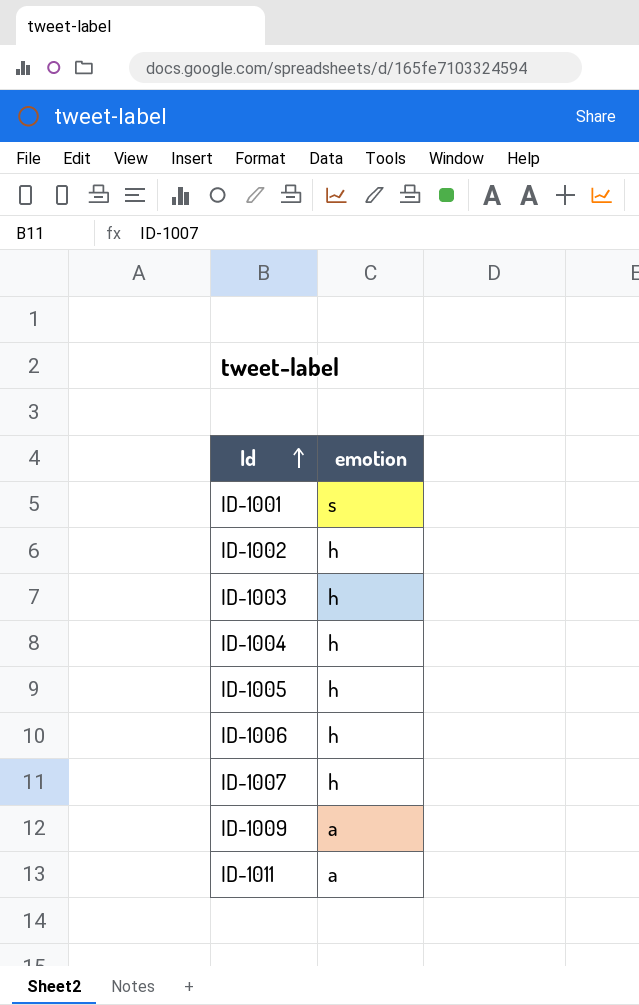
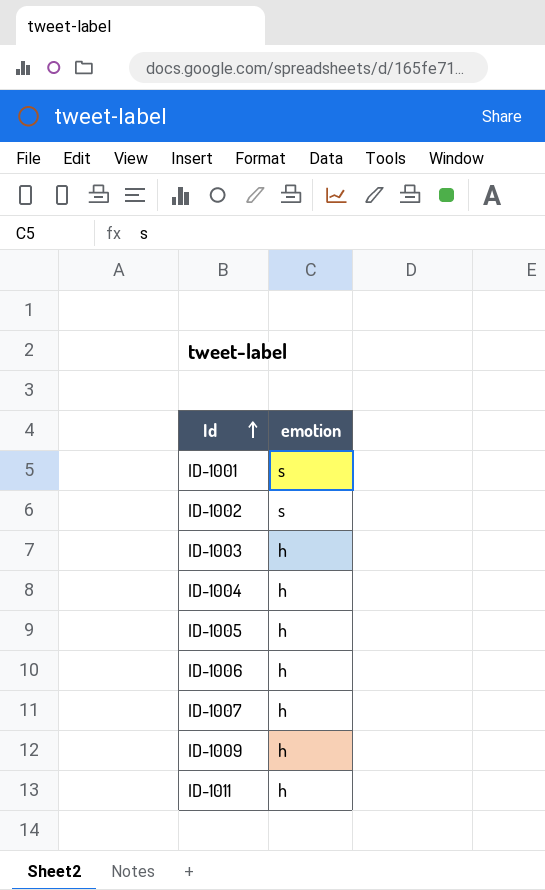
ID-1002 | emotion: h -> s
ID-1009 | emotion: a -> h
ID-1011 | emotion: a -> h

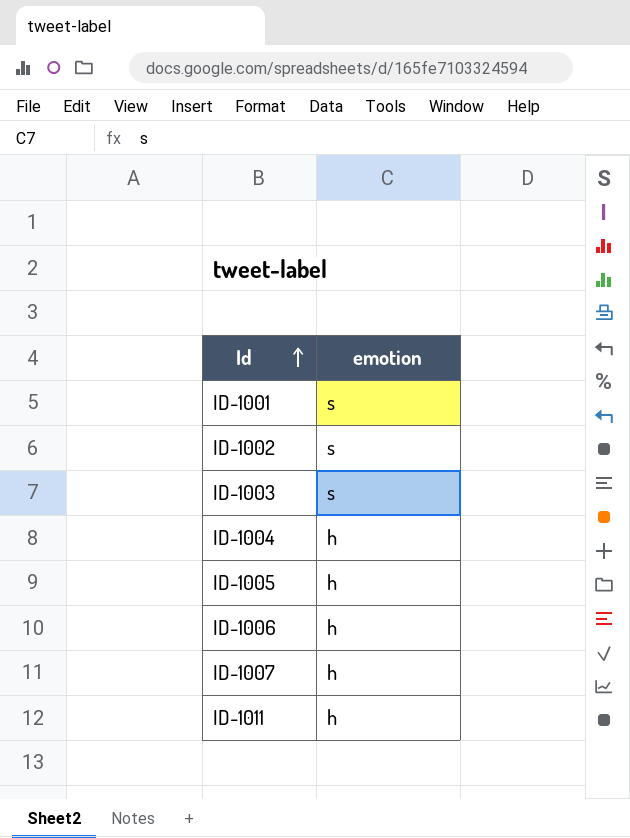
row ID-1009: h -> none
ID-1003 | emotion: h -> s

